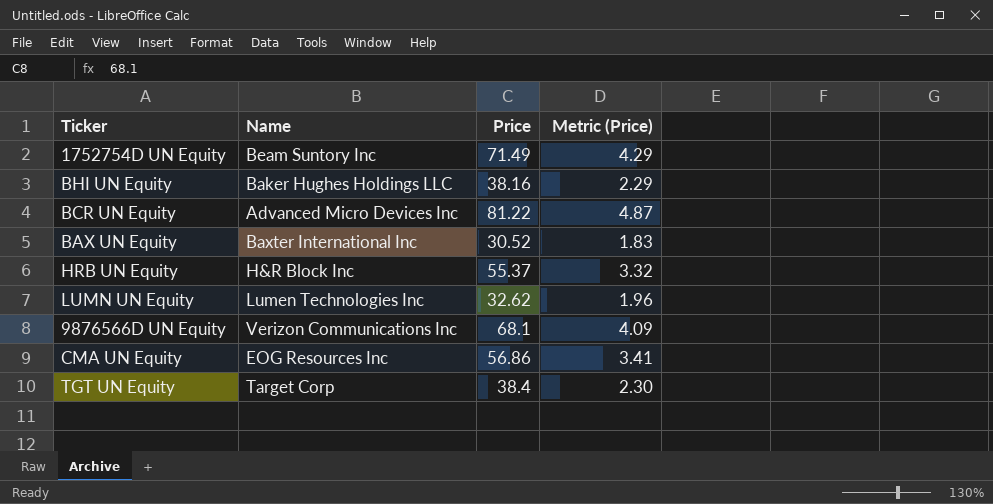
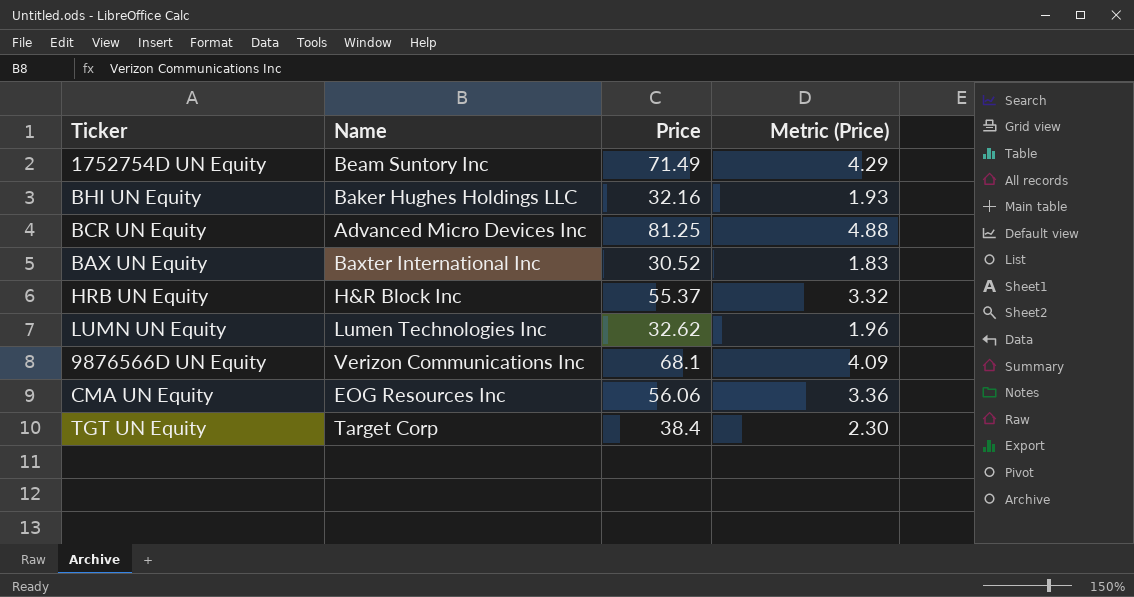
BHI UN Equity | Price: 38.16 -> 32.16
BHI UN Equity | Metric (Price): 2.29 -> 1.93
BCR UN Equity | Price: 81.22 -> 81.25
BCR UN Equity | Metric (Price): 4.87 -> 4.88
CMA UN Equity | Price: 56.86 -> 56.06
CMA UN Equity | Metric (Price): 3.41 -> 3.36

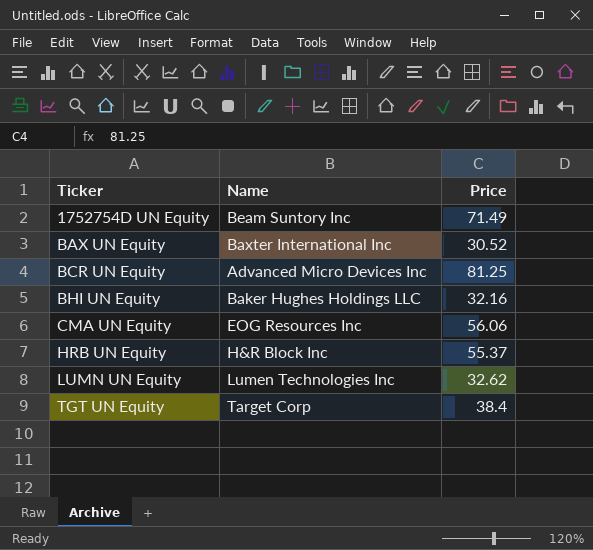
row order: none -> Ticker ascending
column Metric (Price) | formula: [Price] * 0.06 -> none
row 9876566D UN Equity: Verizon Communications Inc | 68.1 | 4.09 -> none

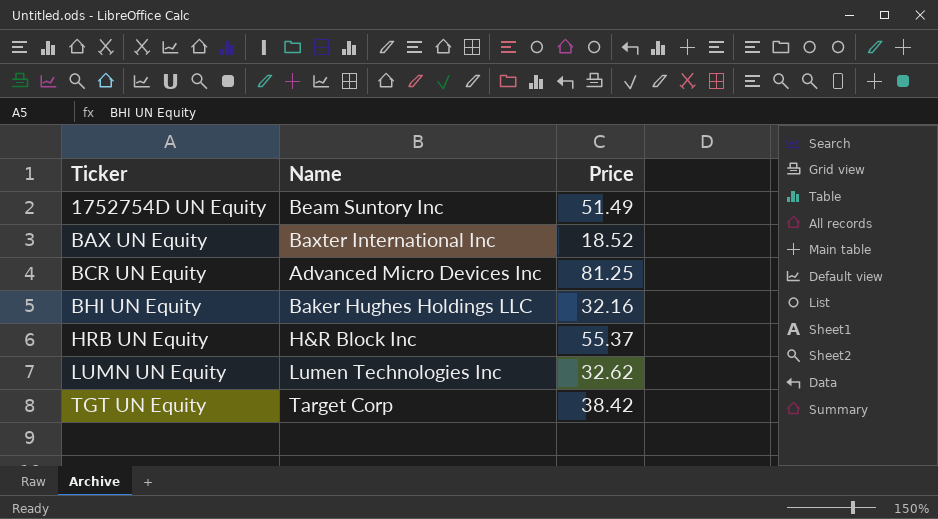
row CMA UN Equity: EOG Resources Inc | 56.06 -> none
1752754D UN Equity | Price: 71.49 -> 51.49
BAX UN Equity | Price: 30.52 -> 18.52
TGT UN Equity | Price: 38.4 -> 38.42

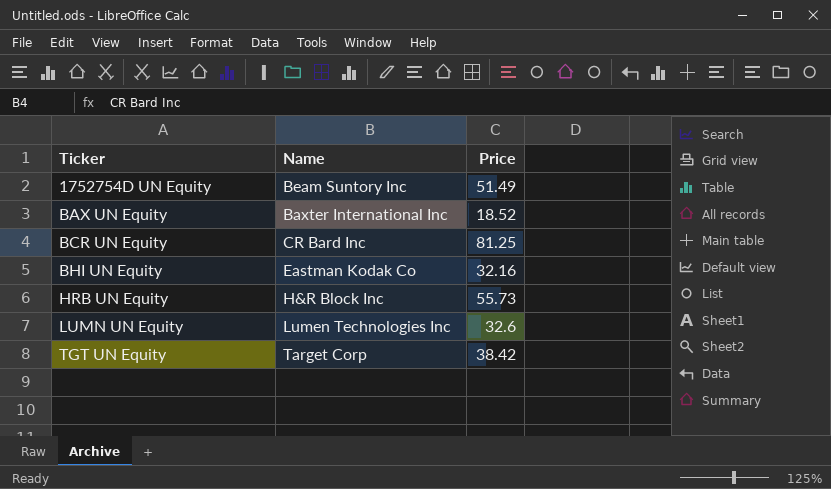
BCR UN Equity | Name: Advanced Micro Devices Inc -> CR Bard Inc
BHI UN Equity | Name: Baker Hughes Holdings LLC -> Eastman Kodak Co
HRB UN Equity | Price: 55.37 -> 55.73
LUMN UN Equity | Price: 32.62 -> 32.6

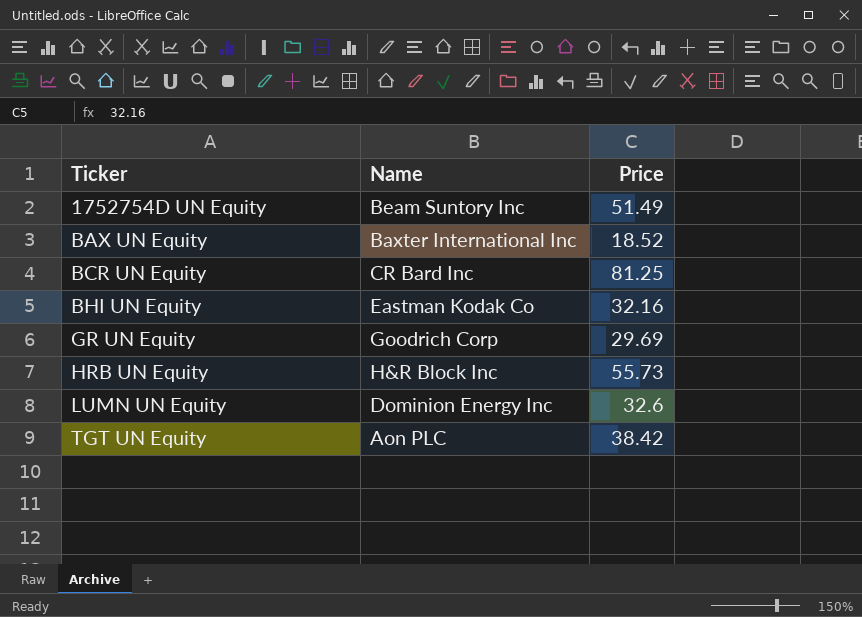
row GR UN Equity: none -> Goodrich Corp | 29.69
LUMN UN Equity | Name: Lumen Technologies Inc -> Dominion Energy Inc
TGT UN Equity | Name: Target Corp -> Aon PLC

